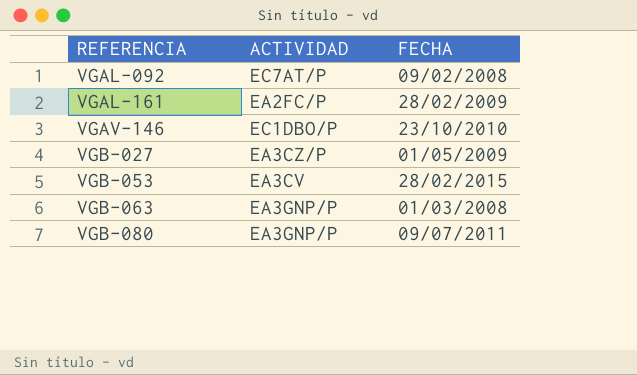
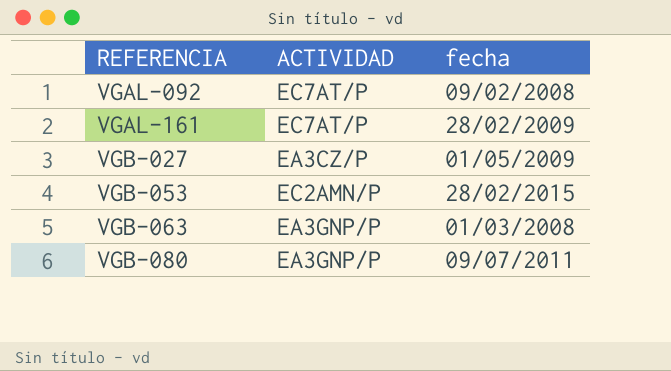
column name: FECHA -> fecha
row VGAV-146: EC1DBO/P | 23/10/2010 -> none
VGAL-161 | ACTIVIDAD: EA2FC/P -> EC7AT/P
VGB-053 | ACTIVIDAD: EA3CV -> EC2AMN/P

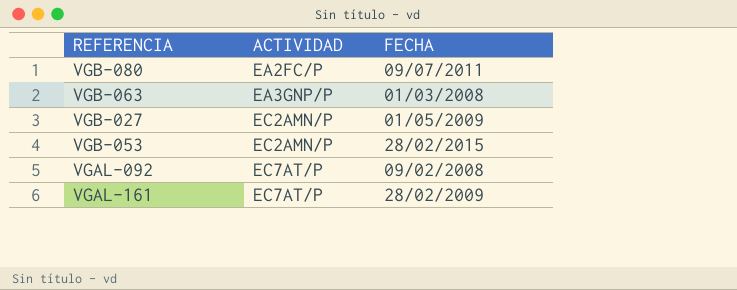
row order: REFERENCIA ascending -> ACTIVIDAD ascending
column name: fecha -> FECHA
VGB-080 | ACTIVIDAD: EA3GNP/P -> EA2FC/P
VGB-027 | ACTIVIDAD: EA3CZ/P -> EC2AMN/P

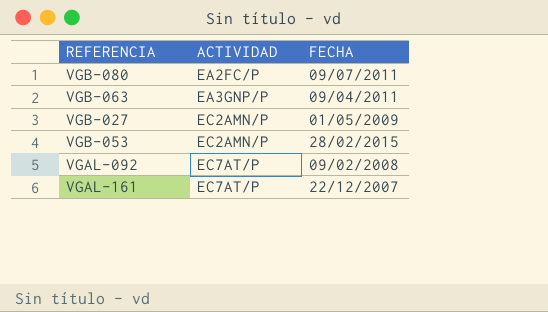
VGB-063 | FECHA: 01/03/2008 -> 09/04/2011
VGAL-161 | FECHA: 28/02/2009 -> 22/12/2007

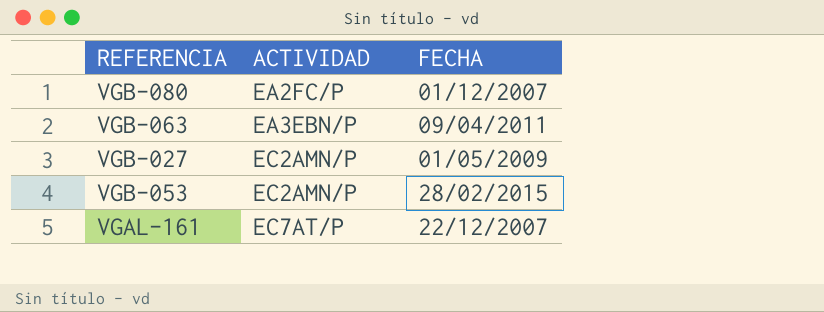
row VGAL-092: EC7AT/P | 09/02/2008 -> none
VGB-080 | FECHA: 09/07/2011 -> 01/12/2007
VGB-063 | ACTIVIDAD: EA3GNP/P -> EA3EBN/P

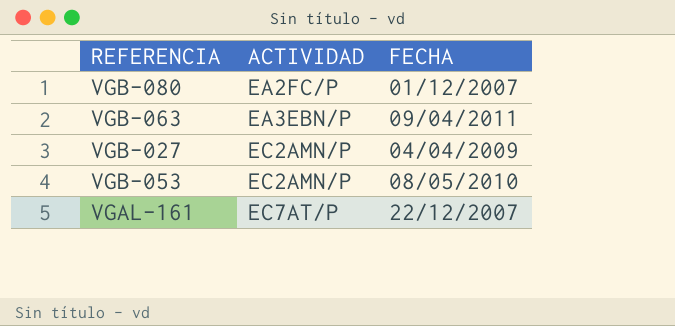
VGB-027 | FECHA: 01/05/2009 -> 04/04/2009
VGB-053 | FECHA: 28/02/2015 -> 08/05/2010

